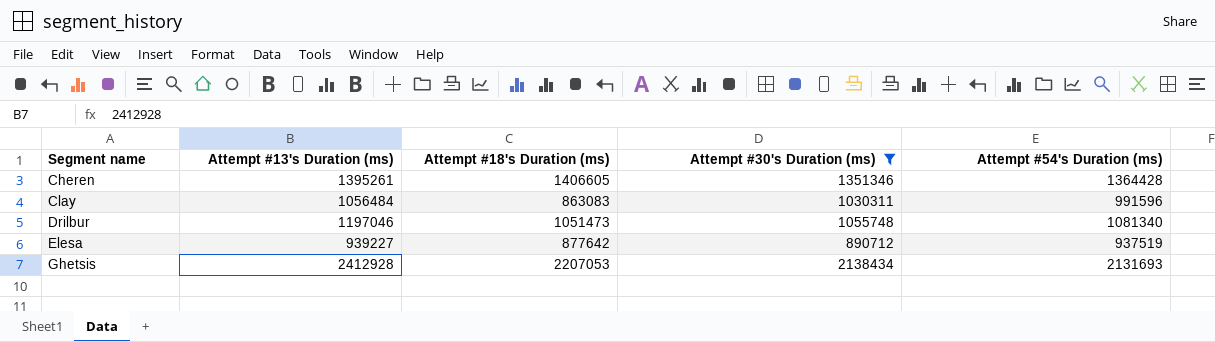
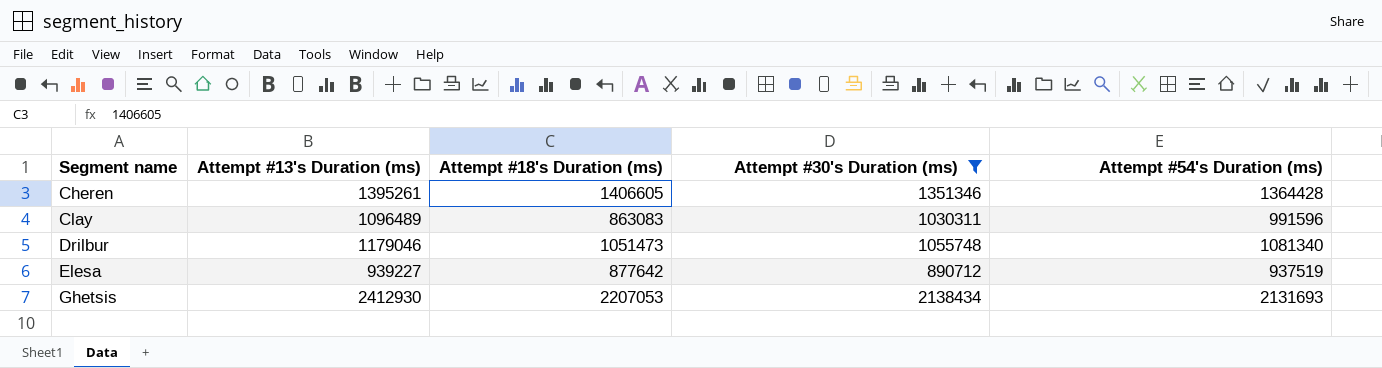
Clay | Attempt #13's Duration (ms): 1056484 -> 1096489
Drilbur | Attempt #13's Duration (ms): 1197046 -> 1179046
Ghetsis | Attempt #13's Duration (ms): 2412928 -> 2412930

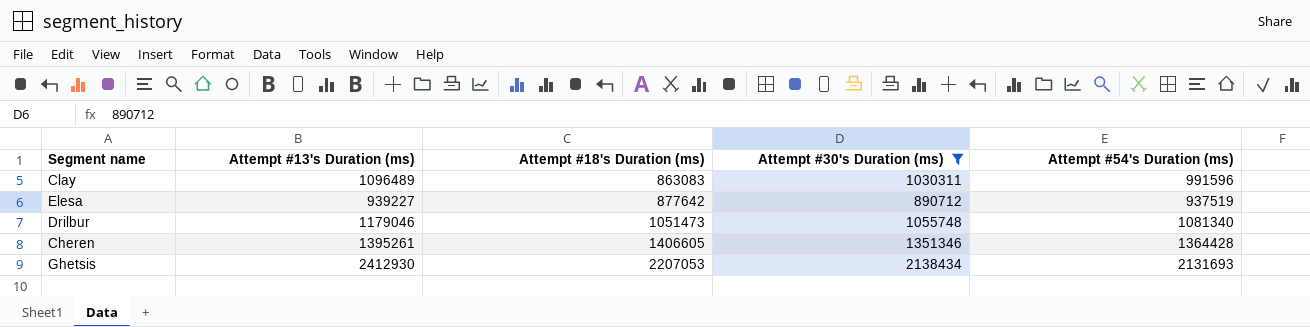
row order: Segment name ascending -> Attempt #18's Duration (ms) ascending

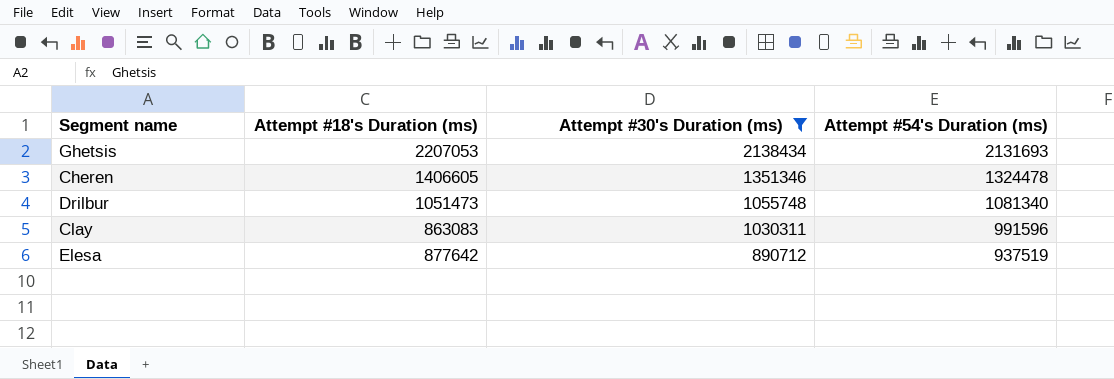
row order: Attempt #18's Duration (ms) ascending -> Attempt #30's Duration (ms) descending
column Attempt #13's Duration (ms) | position: 2 -> none
Cheren | Attempt #54's Duration (ms): 1364428 -> 1324478

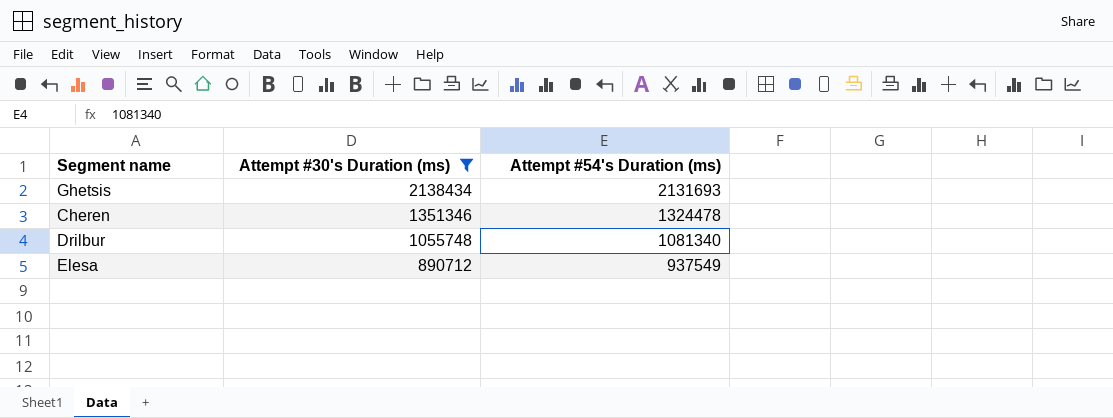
column Attempt #18's Duration (ms) | position: 2 -> none
row Clay: 863083 | 1030311 | 991596 -> none
Elesa | Attempt #54's Duration (ms): 937519 -> 937549

